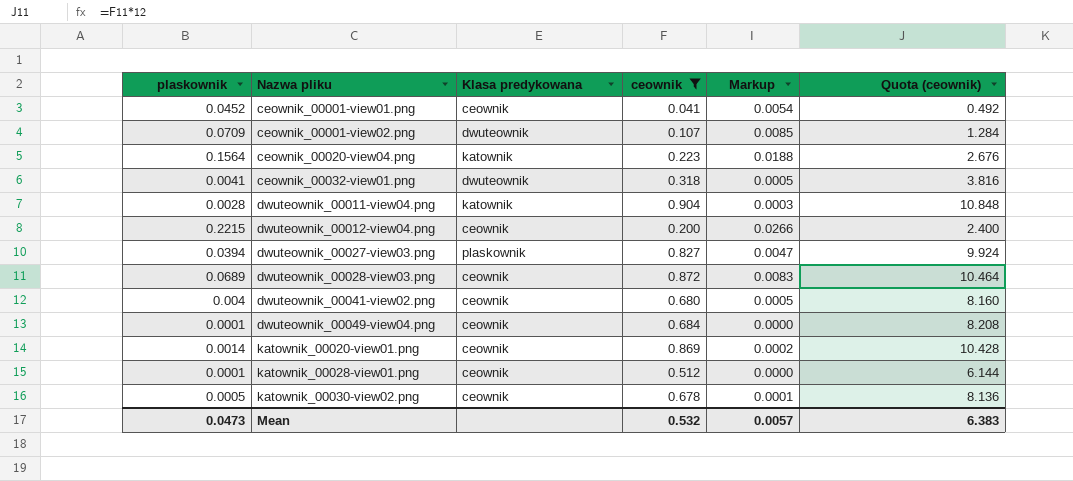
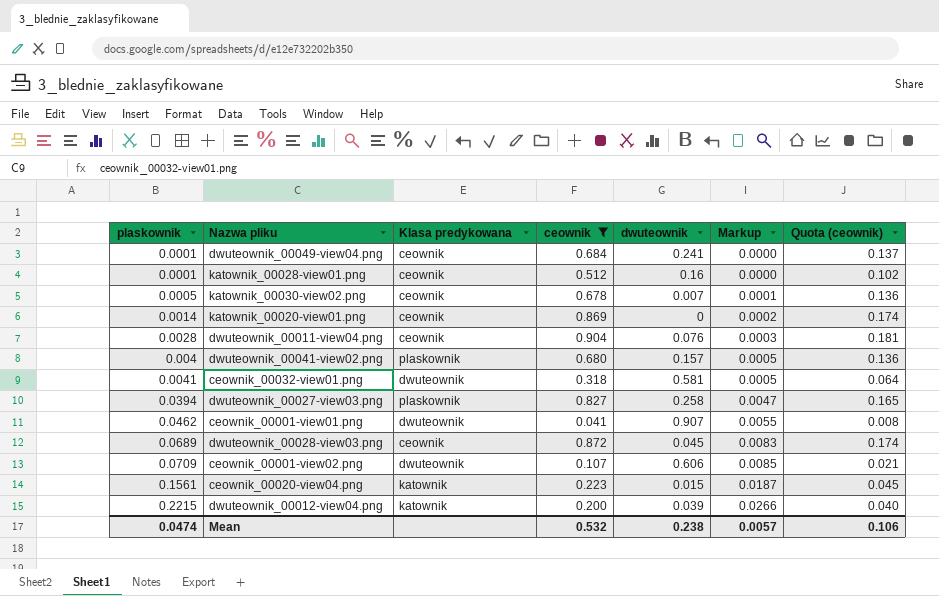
row order: Nazwa pliku ascending -> plaskownik ascending
column dwuteownik | position: none -> 5
column Quota (ceownik) | formula: [ceownik] * 12 -> [ceownik] * 0.2
dwuteownik_00011-view04.png | Klasa predykowana: katownik -> ceownik
dwuteownik_00041-view02.png | Klasa predykowana: ceownik -> plaskownik
ceownik_00001-view01.png | plaskownik: 0.0452 -> 0.0462
ceownik_00001-view01.png | Klasa predykowana: ceownik -> dwuteownik
ceownik_00001-view01.png | Markup: 0.0054 -> 0.0055
ceownik_00020-view04.png | plaskownik: 0.1564 -> 0.1561
ceownik_00020-view04.png | Markup: 0.0188 -> 0.0187
dwuteownik_00012-view04.png | Klasa predykowana: ceownik -> katownik
Mean | plaskownik: 0.0473 -> 0.0474
Mean | Quota (ceownik): 6.383 -> 0.106

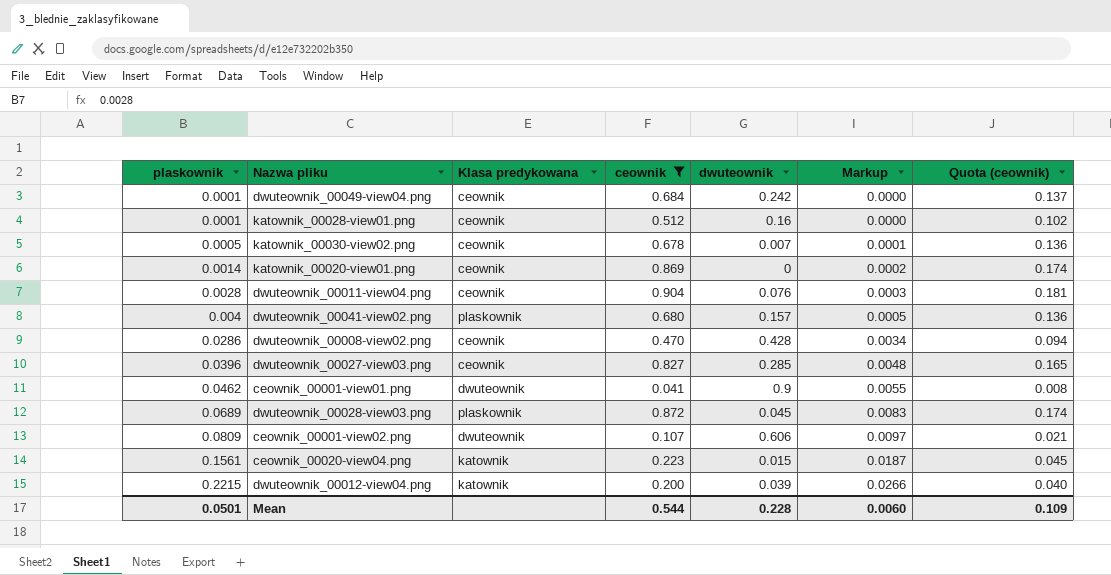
row ceownik_00032-view01.png: 0.0041 | dwuteownik | 0.318 | 0.581 | 0.0005 | 0.064 -> none
dwuteownik_00049-view04.png | dwuteownik: 0.241 -> 0.242
row dwuteownik_00008-view02.png: none -> 0.0286 | ceownik | 0.470 | 0.428 | 0.0034 | 0.094
dwuteownik_00027-view03.png | plaskownik: 0.0394 -> 0.0396
dwuteownik_00027-view03.png | Klasa predykowana: plaskownik -> ceownik
dwuteownik_00027-view03.png | dwuteownik: 0.258 -> 0.285
dwuteownik_00027-view03.png | Markup: 0.0047 -> 0.0048
ceownik_00001-view01.png | dwuteownik: 0.907 -> 0.9
dwuteownik_00028-view03.png | Klasa predykowana: ceownik -> plaskownik
ceownik_00001-view02.png | plaskownik: 0.0709 -> 0.0809
ceownik_00001-view02.png | Markup: 0.0085 -> 0.0097
Mean | plaskownik: 0.0474 -> 0.0501
Mean | ceownik: 0.532 -> 0.544
Mean | dwuteownik: 0.238 -> 0.228
Mean | Markup: 0.0057 -> 0.0060
Mean | Quota (ceownik): 0.106 -> 0.109

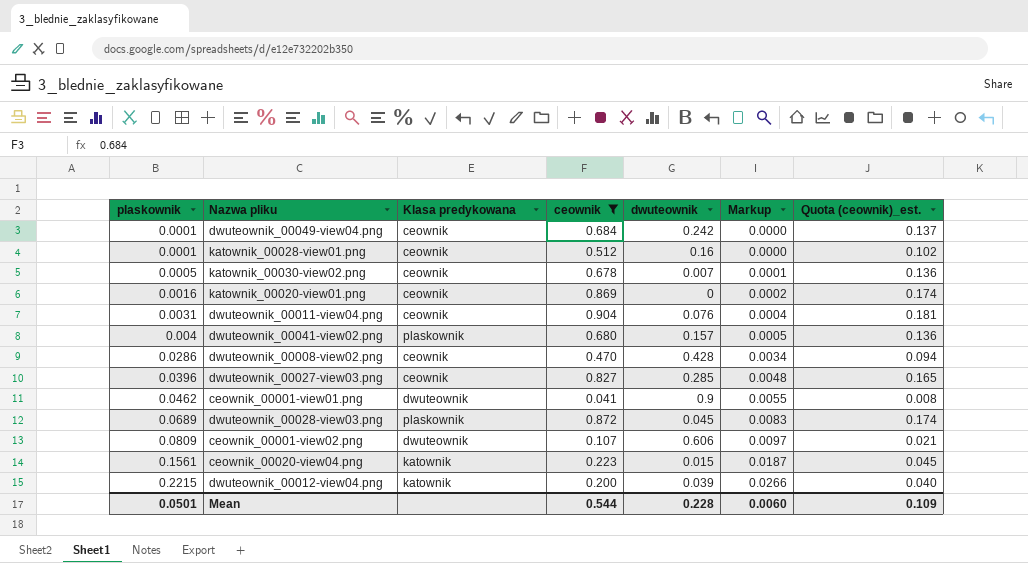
column name: Quota (ceownik) -> Quota (ceownik)_est.
katownik_00020-view01.png | plaskownik: 0.0014 -> 0.0016
dwuteownik_00011-view04.png | plaskownik: 0.0028 -> 0.0031
dwuteownik_00011-view04.png | Markup: 0.0003 -> 0.0004

